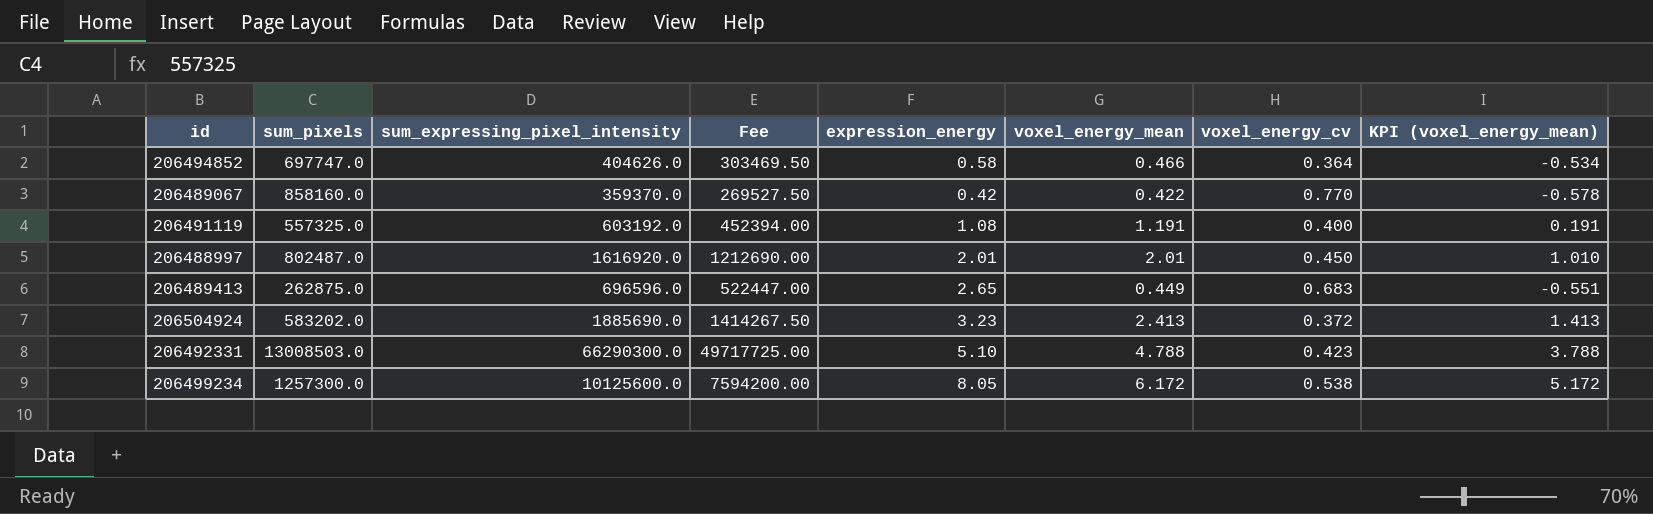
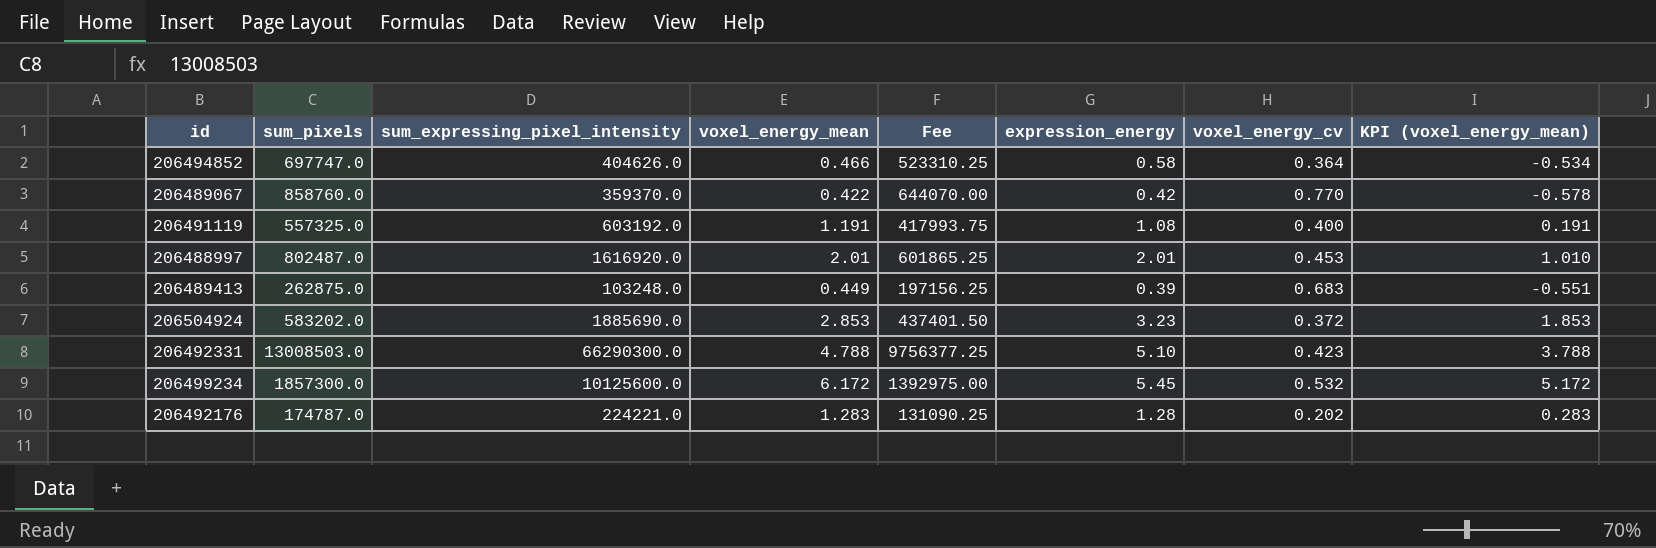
column voxel_energy_mean | position: 6 -> 4
column Fee | formula: [sum_expressing_pixel_intensity] * 0.75 -> [sum_pixels] * 0.75
206489067 | sum_pixels: 858160.0 -> 858760.0
206488997 | voxel_energy_cv: 0.450 -> 0.453
206489413 | sum_expressing_pixel_intensity: 696596.0 -> 103248.0
206489413 | expression_energy: 2.65 -> 0.39
206504924 | voxel_energy_mean: 2.413 -> 2.853
206504924 | KPI (voxel_energy_mean): 1.413 -> 1.853
206499234 | sum_pixels: 1257300.0 -> 1857300.0
206499234 | expression_energy: 8.05 -> 5.45
206499234 | voxel_energy_cv: 0.538 -> 0.532
row 206492176: none -> 174787.0 | 224221.0 | 1.283 | 131090.25 | 1.28 | 0.202 | 0.283

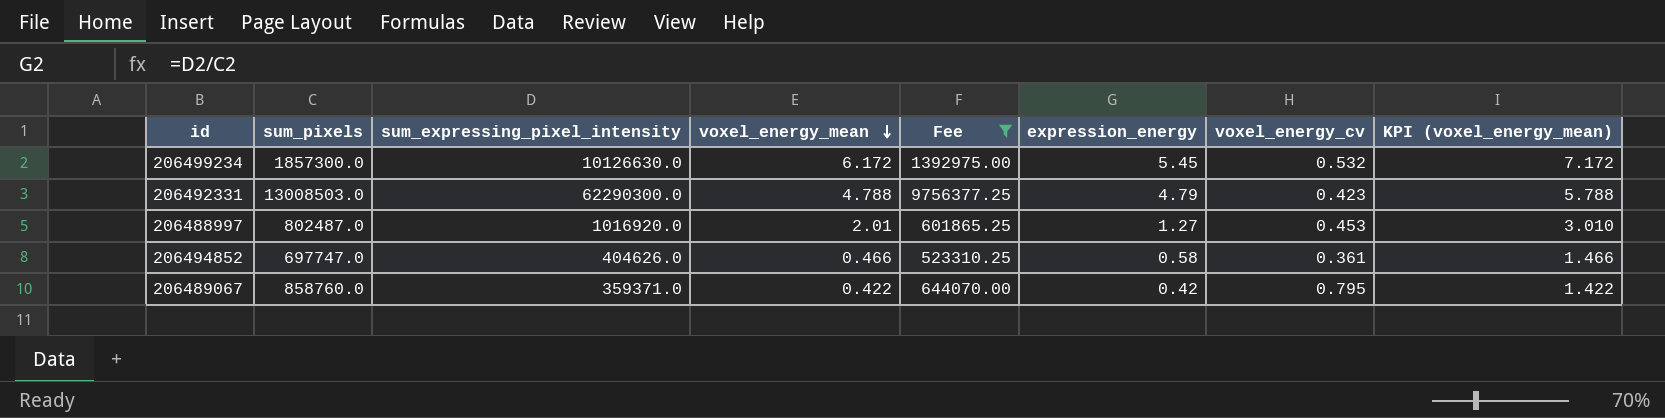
filter: none -> Fee >= 523310.25
row order: none -> voxel_energy_mean descending
column KPI (voxel_energy_mean) | formula: [voxel_energy_mean] - 1 -> [voxel_energy_mean] + 1
206499234 | sum_expressing_pixel_intensity: 10125600.0 -> 10126630.0
206492331 | sum_expressing_pixel_intensity: 66290300.0 -> 62290300.0
206492331 | expression_energy: 5.10 -> 4.79
206488997 | sum_expressing_pixel_intensity: 1616920.0 -> 1016920.0
206488997 | expression_energy: 2.01 -> 1.27
206494852 | voxel_energy_cv: 0.364 -> 0.361
206489067 | sum_expressing_pixel_intensity: 359370.0 -> 359371.0
206489067 | voxel_energy_cv: 0.770 -> 0.795

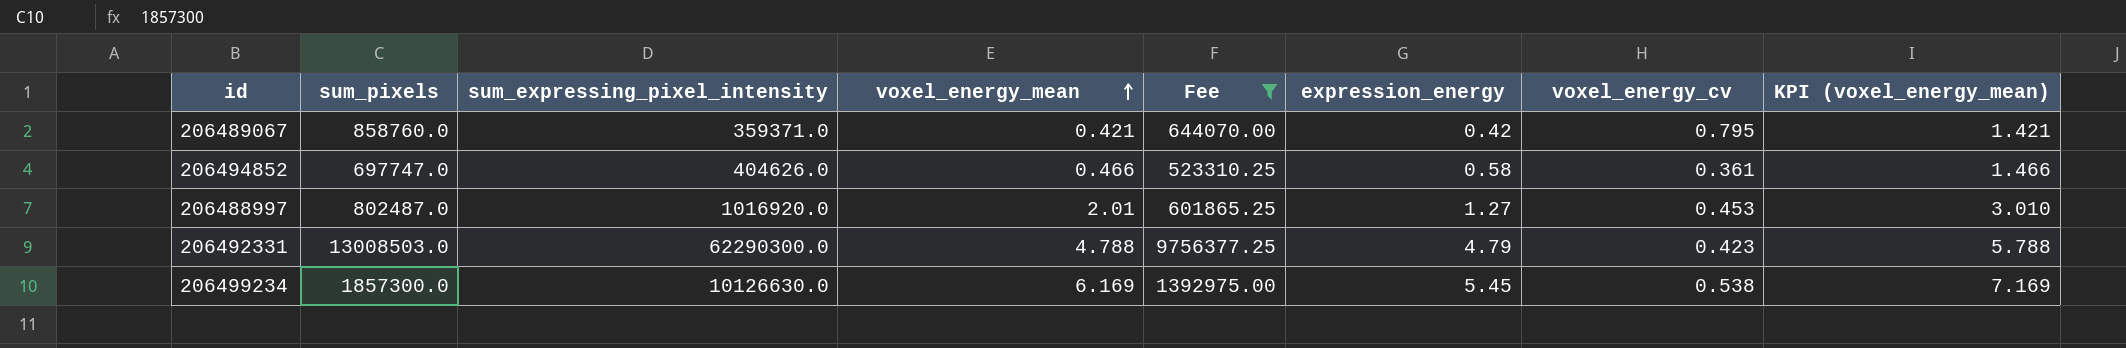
row order: voxel_energy_mean descending -> voxel_energy_mean ascending
206489067 | voxel_energy_mean: 0.422 -> 0.421
206489067 | KPI (voxel_energy_mean): 1.422 -> 1.421
206499234 | voxel_energy_mean: 6.172 -> 6.169
206499234 | voxel_energy_cv: 0.532 -> 0.538
206499234 | KPI (voxel_energy_mean): 7.172 -> 7.169

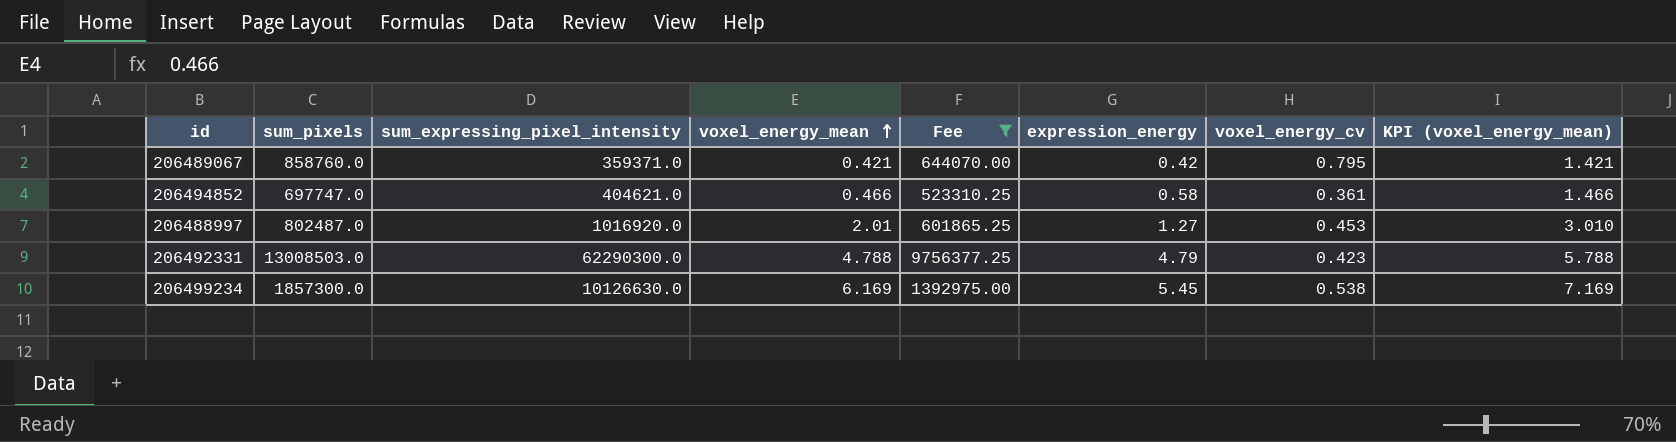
206494852 | sum_expressing_pixel_intensity: 404626.0 -> 404621.0

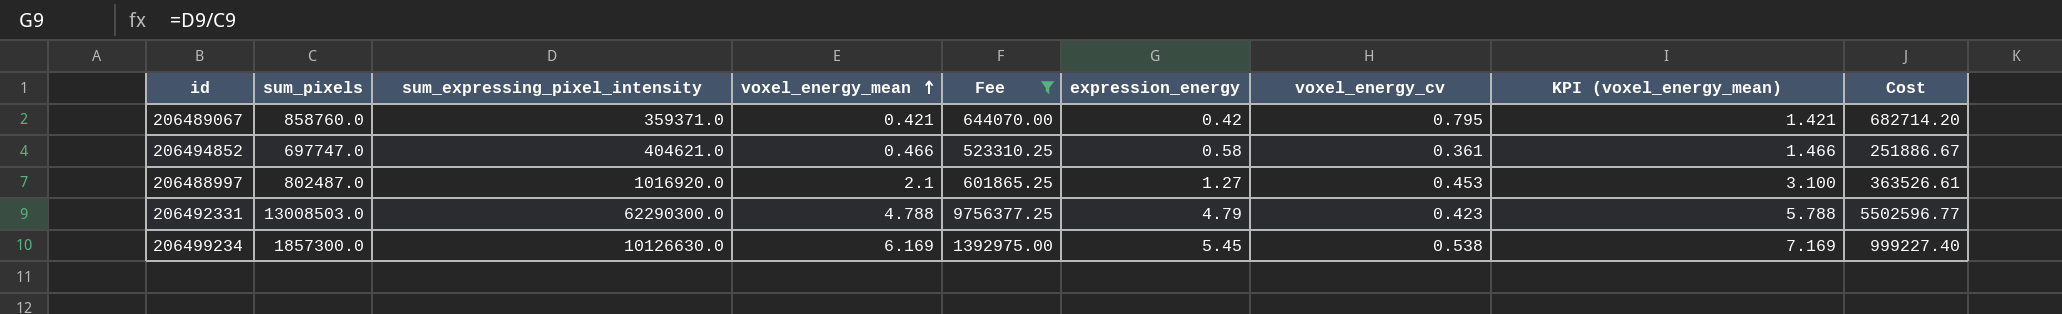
column Cost | formula: none -> [sum_pixels] * [voxel_energy_cv]
206488997 | voxel_energy_mean: 2.01 -> 2.1
206488997 | KPI (voxel_energy_mean): 3.010 -> 3.100

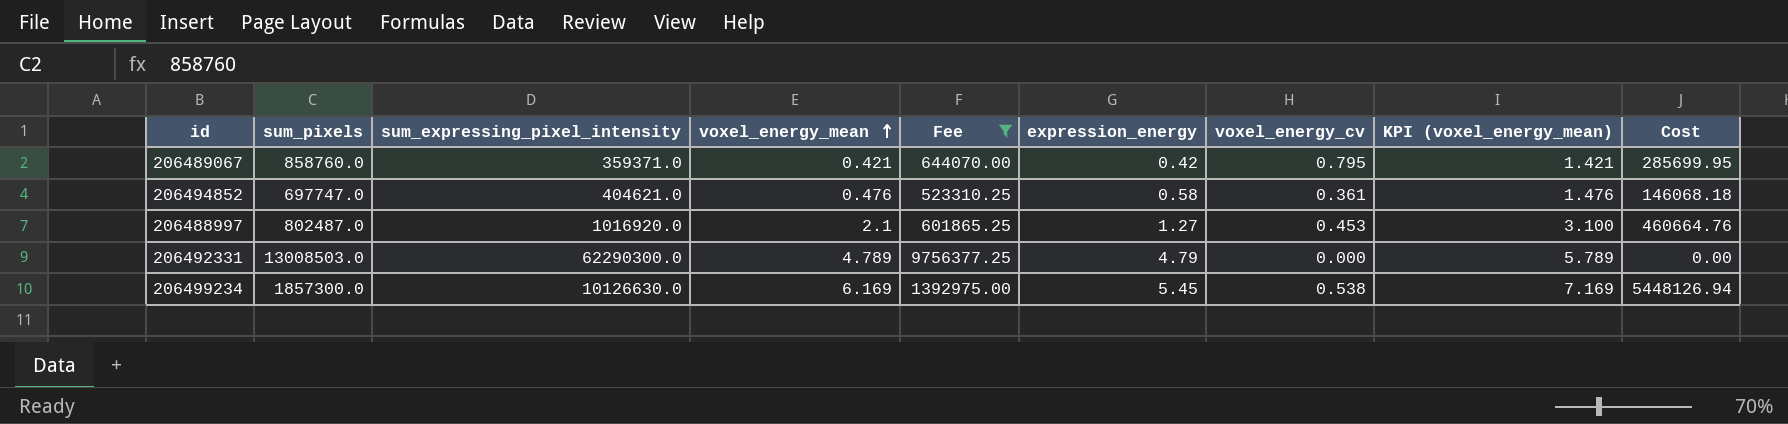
column Cost | formula: [sum_pixels] * [voxel_energy_cv] -> [sum_expressing_pixel_intensity] * [voxel_energy_cv]
206494852 | voxel_energy_mean: 0.466 -> 0.476
206494852 | KPI (voxel_energy_mean): 1.466 -> 1.476
206492331 | voxel_energy_mean: 4.788 -> 4.789
206492331 | voxel_energy_cv: 0.423 -> 0.000
206492331 | KPI (voxel_energy_mean): 5.788 -> 5.789

